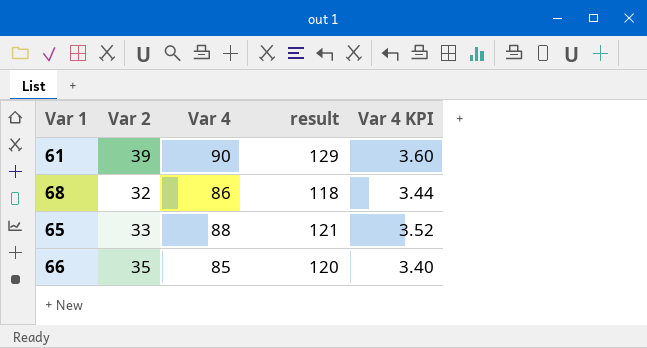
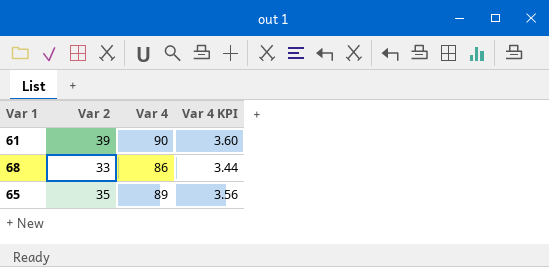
column result | formula: [Var 2] + [Var 4] -> none
row 66: 35 | 85 | 120 | 3.40 -> none
68 | Var 2: 32 -> 33
65 | Var 2: 33 -> 35
65 | Var 4: 88 -> 89
65 | Var 4 KPI: 3.52 -> 3.56

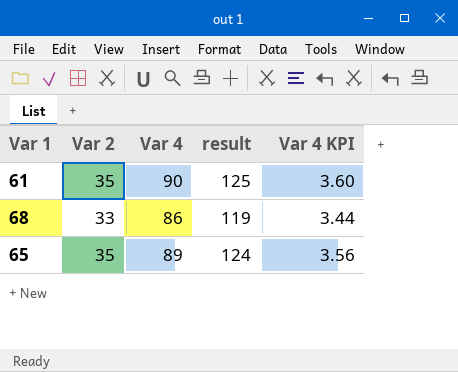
column result | formula: none -> [Var 2] + [Var 4]
61 | Var 2: 39 -> 35

